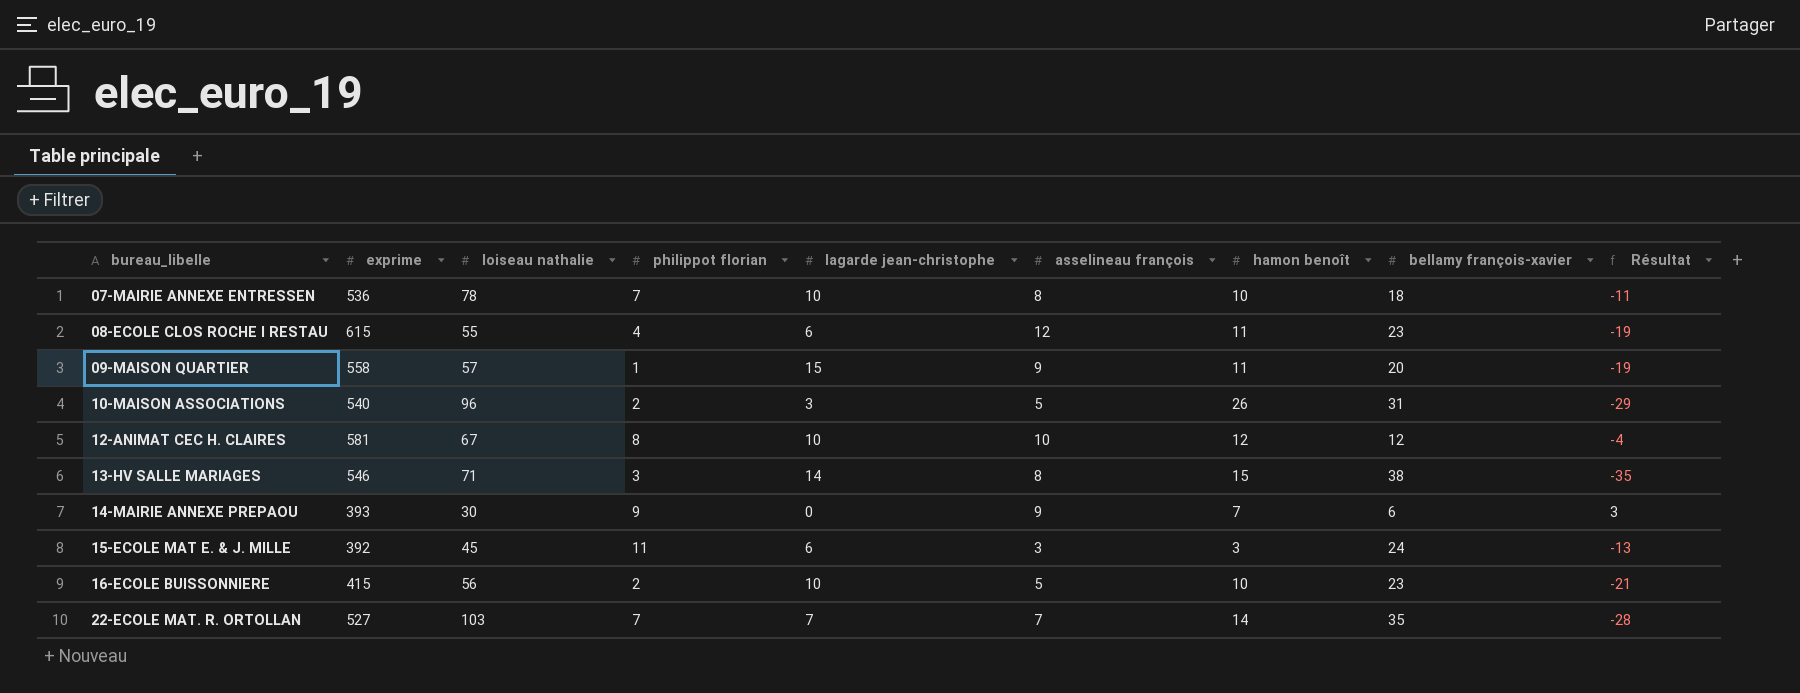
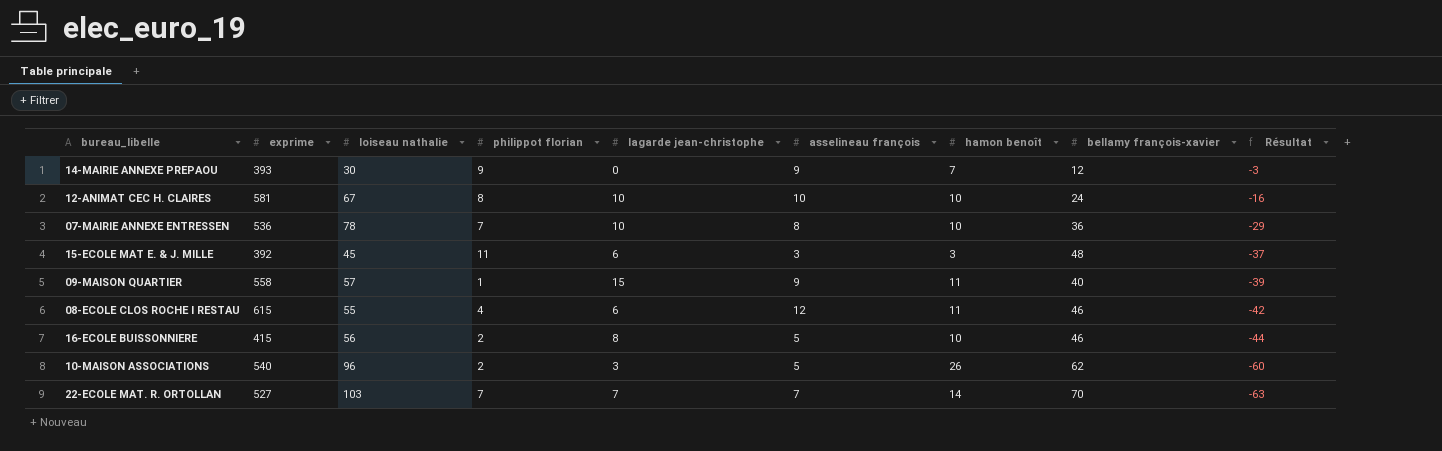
row order: bureau_libelle ascending -> Résultat descending
row 13-HV SALLE MARIAGES: 546 | 71 | 3 | 14 | 8 | 15 | 38 | -35 -> none
14-MAIRIE ANNEXE PREPAOU | bellamy françois-xavier: 6 -> 12
14-MAIRIE ANNEXE PREPAOU | Résultat: 3 -> -3
12-ANIMAT CEC H. CLAIRES | hamon benoît: 12 -> 10
12-ANIMAT CEC H. CLAIRES | bellamy françois-xavier: 12 -> 24
12-ANIMAT CEC H. CLAIRES | Résultat: -4 -> -16
07-MAIRIE ANNEXE ENTRESSEN | bellamy françois-xavier: 18 -> 36
07-MAIRIE ANNEXE ENTRESSEN | Résultat: -11 -> -29
15-ECOLE MAT E. & J. MILLE | bellamy françois-xavier: 24 -> 48
15-ECOLE MAT E. & J. MILLE | Résultat: -13 -> -37
09-MAISON QUARTIER | bellamy françois-xavier: 20 -> 40
09-MAISON QUARTIER | Résultat: -19 -> -39
08-ECOLE CLOS ROCHE I RESTAU | bellamy françois-xavier: 23 -> 46
08-ECOLE CLOS ROCHE I RESTAU | Résultat: -19 -> -42
16-ECOLE BUISSONNIERE | lagarde jean-christophe: 10 -> 8
16-ECOLE BUISSONNIERE | bellamy françois-xavier: 23 -> 46
16-ECOLE BUISSONNIERE | Résultat: -21 -> -44
10-MAISON ASSOCIATIONS | bellamy françois-xavier: 31 -> 62
10-MAISON ASSOCIATIONS | Résultat: -29 -> -60
22-ECOLE MAT. R. ORTOLLAN | bellamy françois-xavier: 35 -> 70
22-ECOLE MAT. R. ORTOLLAN | Résultat: -28 -> -63

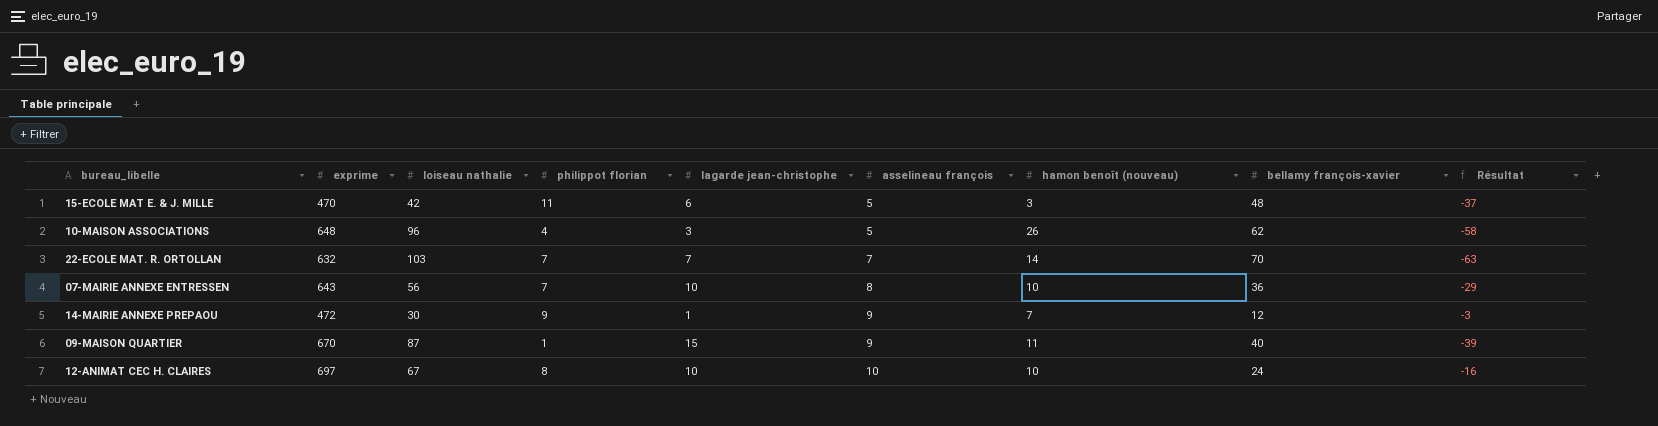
row order: Résultat descending -> asselineau françois ascending
column name: hamon benoît -> hamon benoît (nouveau)
row 08-ECOLE CLOS ROCHE I RESTAU: 615 | 55 | 4 | 6 | 12 | 11 | 46 | -42 -> none
row 16-ECOLE BUISSONNIERE: 415 | 56 | 2 | 8 | 5 | 10 | 46 | -44 -> none
15-ECOLE MAT E. & J. MILLE | exprime: 392 -> 470
15-ECOLE MAT E. & J. MILLE | loiseau nathalie: 45 -> 42
15-ECOLE MAT E. & J. MILLE | asselineau françois: 3 -> 5
10-MAISON ASSOCIATIONS | exprime: 540 -> 648
10-MAISON ASSOCIATIONS | philippot florian: 2 -> 4
10-MAISON ASSOCIATIONS | Résultat: -60 -> -58
22-ECOLE MAT. R. ORTOLLAN | exprime: 527 -> 632
07-MAIRIE ANNEXE ENTRESSEN | exprime: 536 -> 643
07-MAIRIE ANNEXE ENTRESSEN | loiseau nathalie: 78 -> 56
14-MAIRIE ANNEXE PREPAOU | exprime: 393 -> 472
14-MAIRIE ANNEXE PREPAOU | lagarde jean-christophe: 0 -> 1
09-MAISON QUARTIER | exprime: 558 -> 670
09-MAISON QUARTIER | loiseau nathalie: 57 -> 87
12-ANIMAT CEC H. CLAIRES | exprime: 581 -> 697

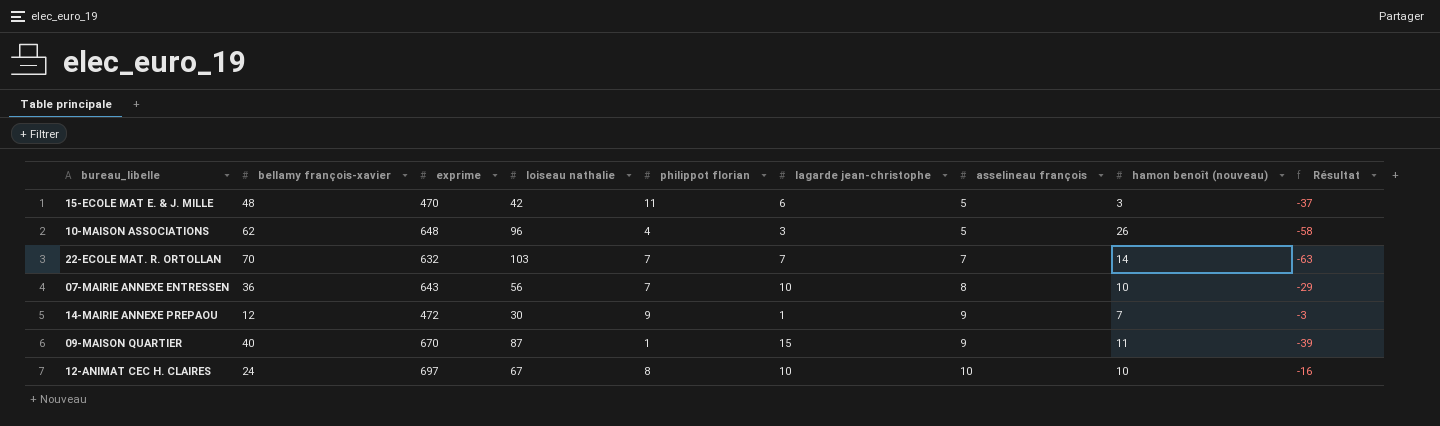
column bellamy françois-xavier | position: 8 -> 2

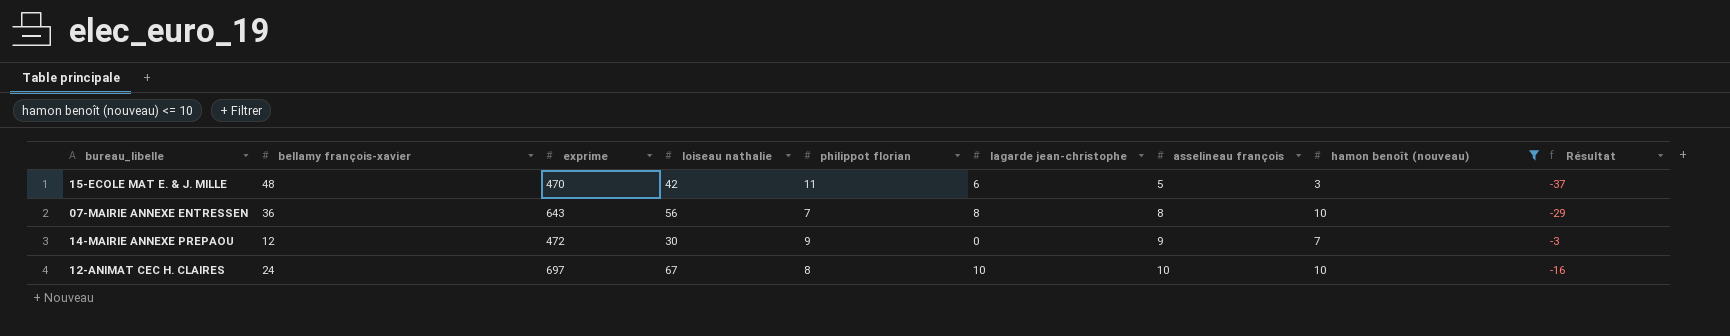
filter: none -> hamon benoît (nouveau) <= 10
07-MAIRIE ANNEXE ENTRESSEN | lagarde jean-christophe: 10 -> 8
14-MAIRIE ANNEXE PREPAOU | lagarde jean-christophe: 1 -> 0

